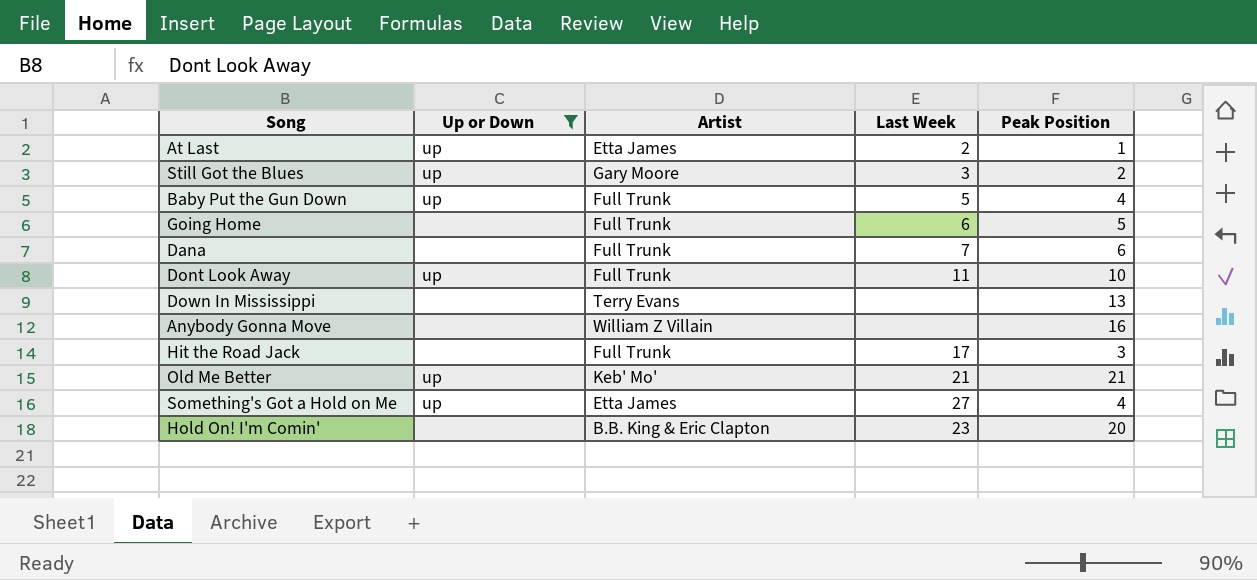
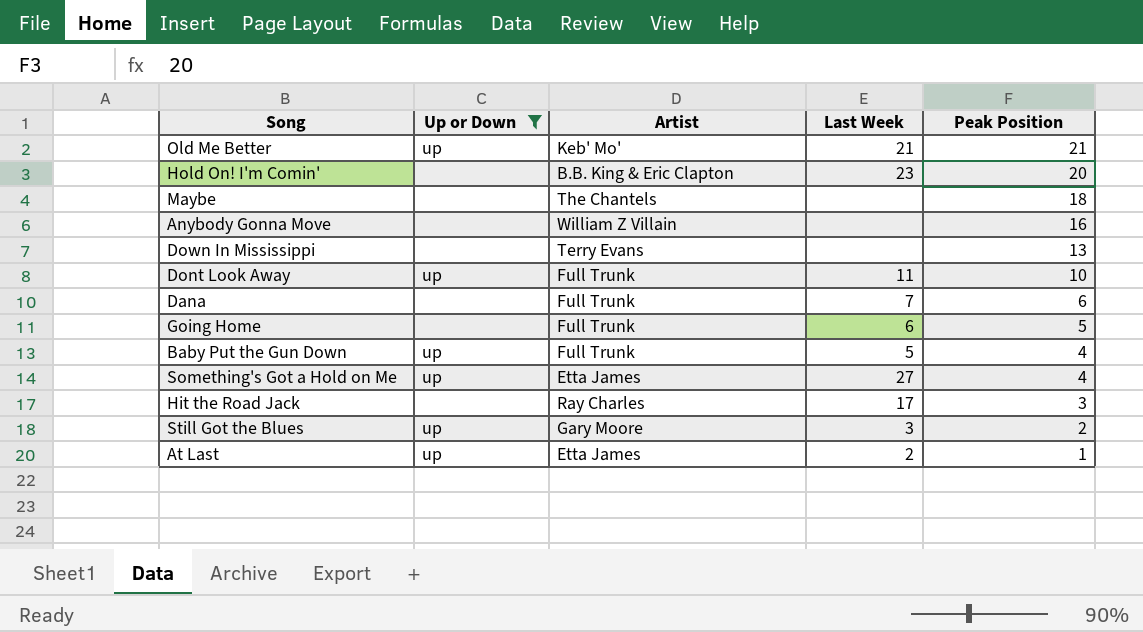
row order: none -> Peak Position descending
row Maybe: none -> none | The Chantels | none | 18
Hit the Road Jack | Artist: Full Trunk -> Ray Charles

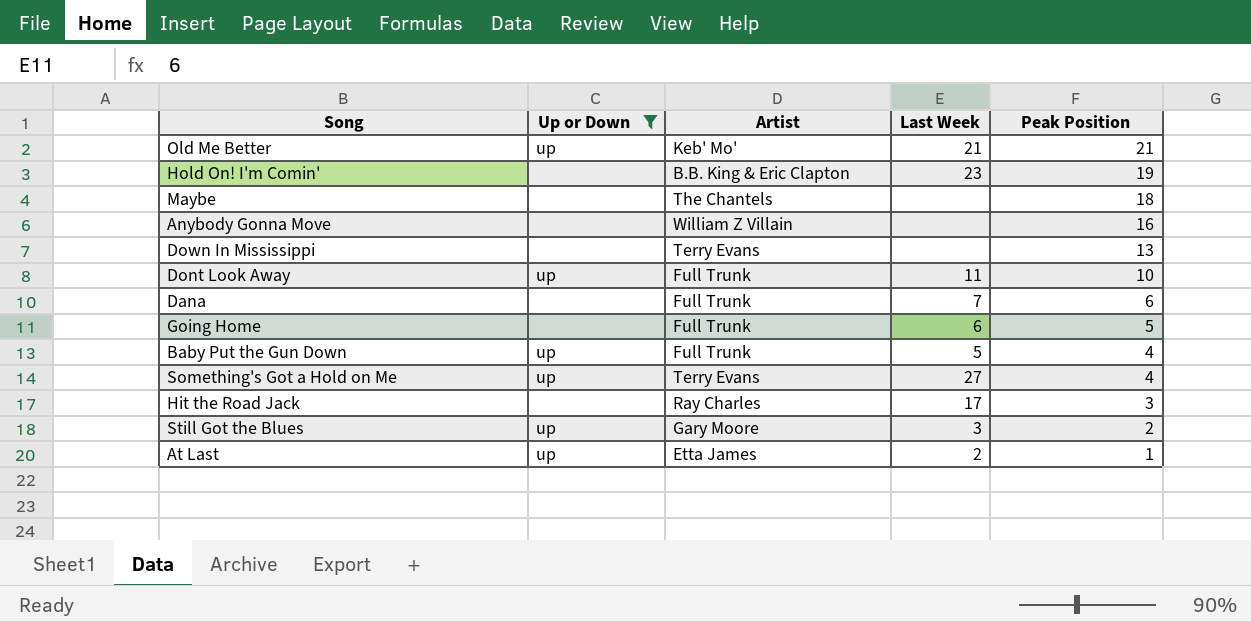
Hold On! I'm Comin' | Peak Position: 20 -> 19
Something's Got a Hold on Me | Artist: Etta James -> Terry Evans

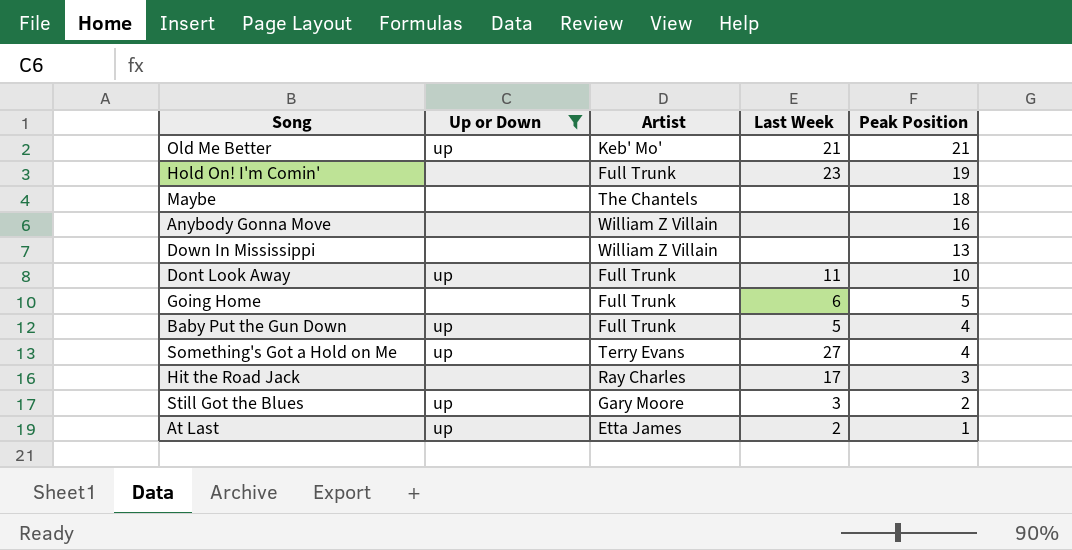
row Dana: none | Full Trunk | 7 | 6 -> none
Hold On! I'm Comin' | Artist: B.B. King & Eric Clapton -> Full Trunk
Down In Mississippi | Artist: Terry Evans -> William Z Villain

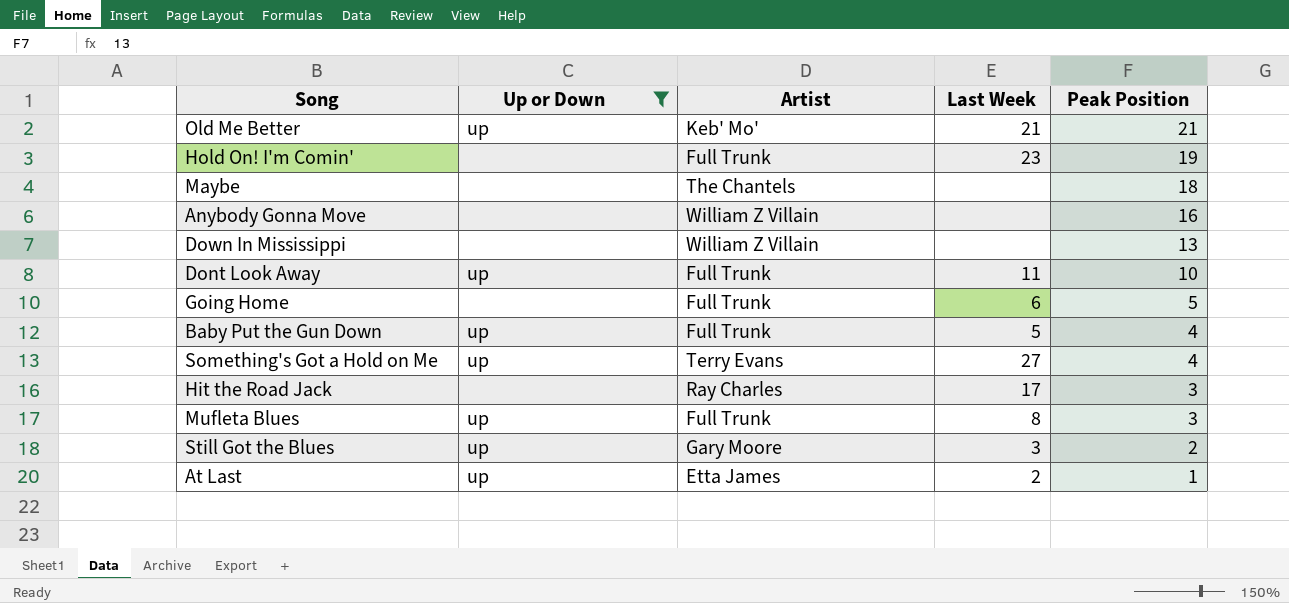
row Mufleta Blues: none -> up | Full Trunk | 8 | 3

